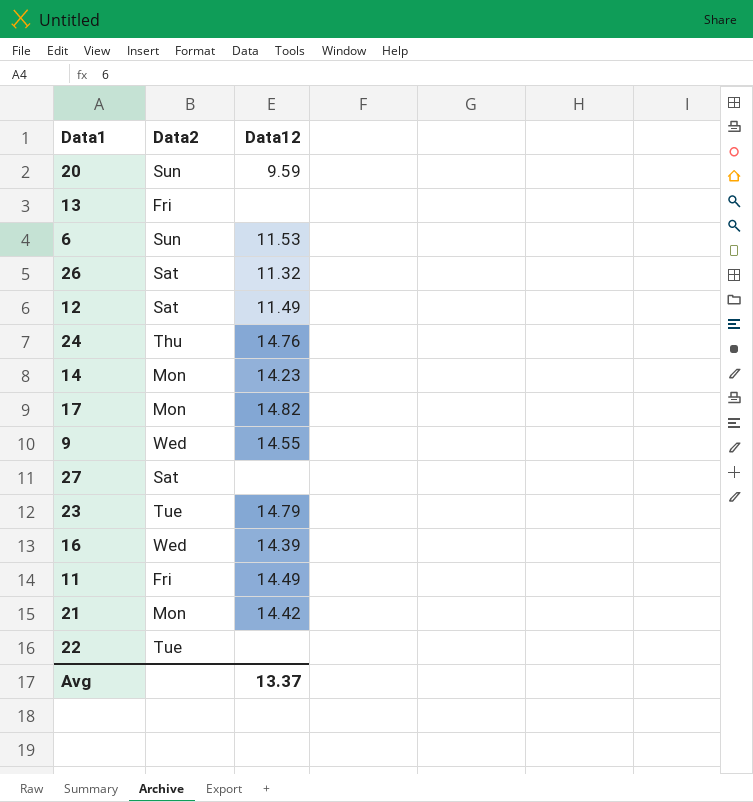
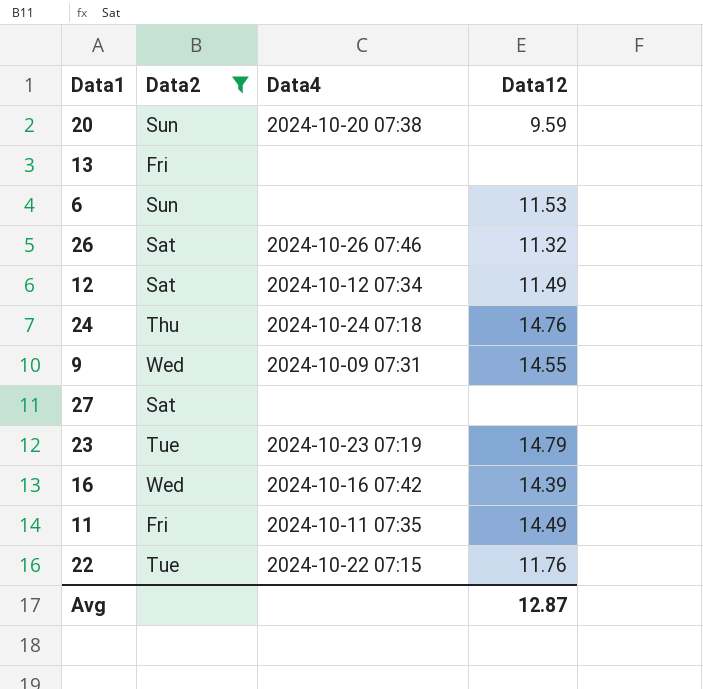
filter: none -> Data2 != Mon
column Data4 | position: none -> 3
22 | Data12: none -> 11.76
Avg | Data12: 13.37 -> 12.87

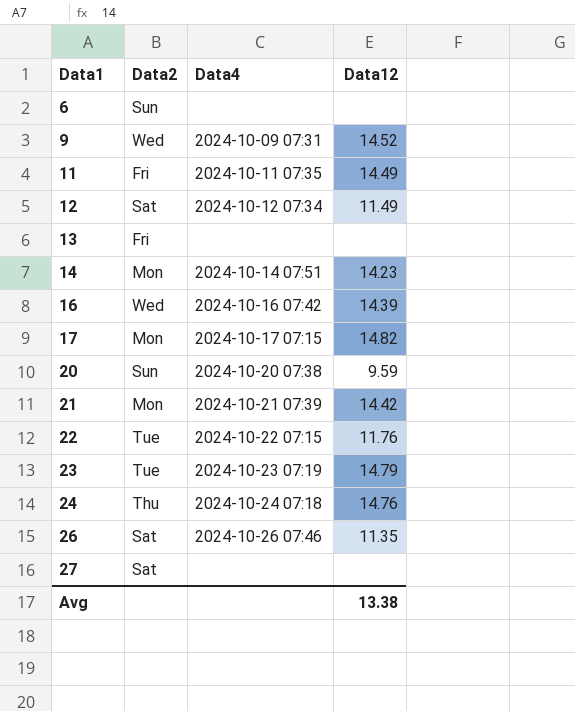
filter: Data2 != Mon -> none
row order: none -> Data1 ascending
6 | Data12: 11.53 -> none
9 | Data12: 14.55 -> 14.52
26 | Data12: 11.32 -> 11.35
Avg | Data12: 12.87 -> 13.38

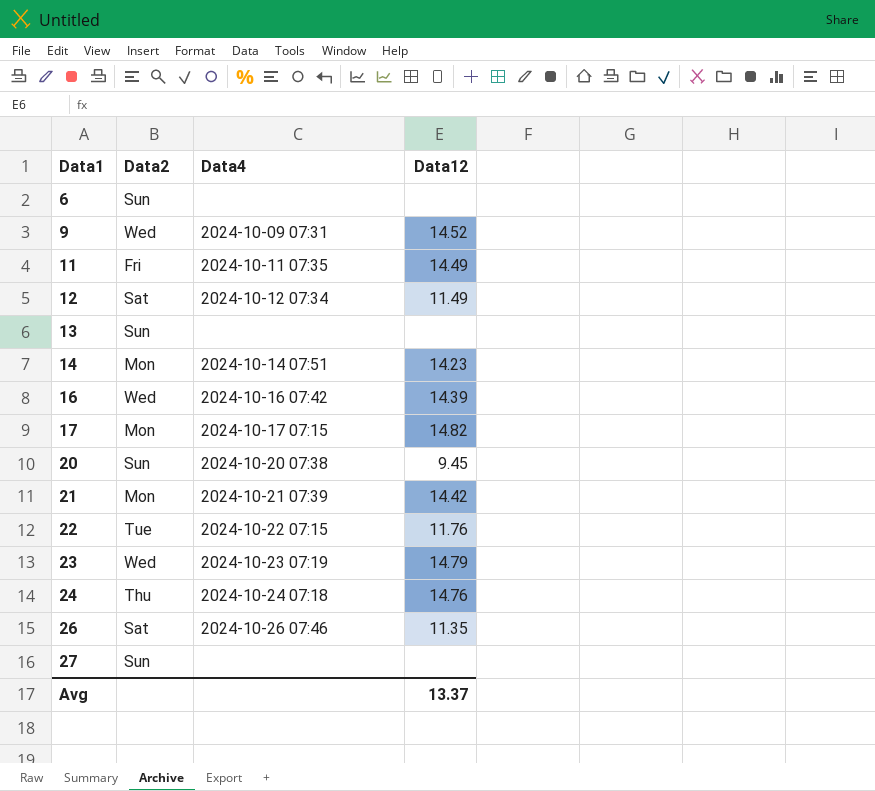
13 | Data2: Fri -> Sun
20 | Data12: 9.59 -> 9.45
23 | Data2: Tue -> Wed
27 | Data2: Sat -> Sun
Avg | Data12: 13.38 -> 13.37

